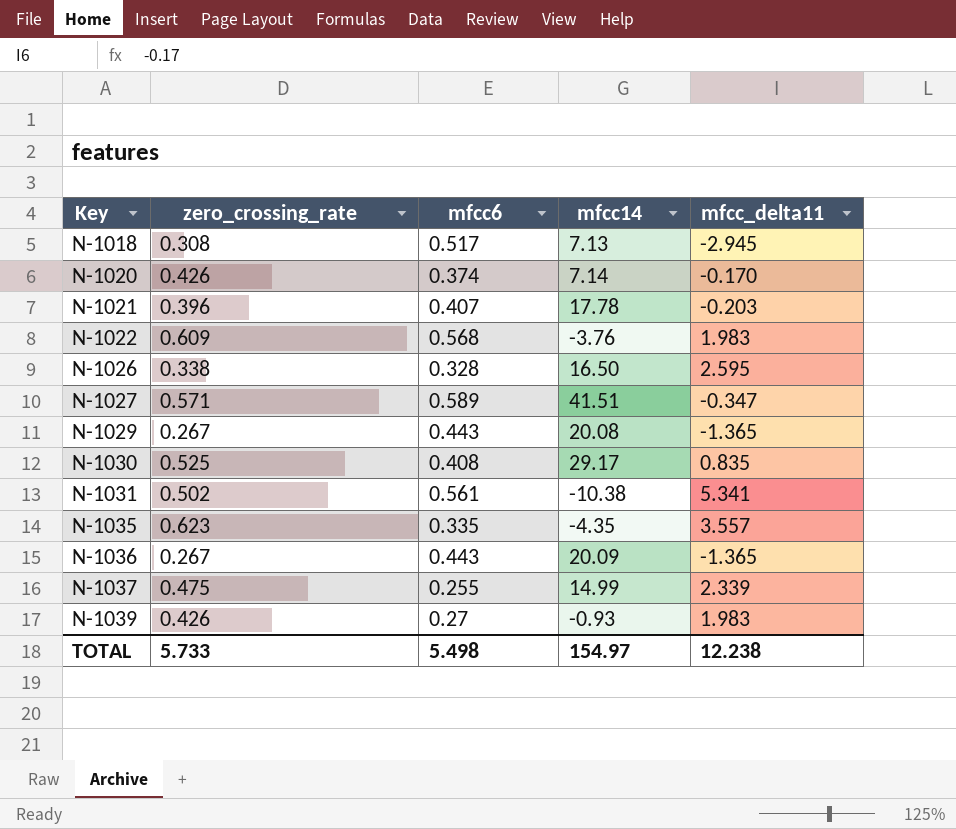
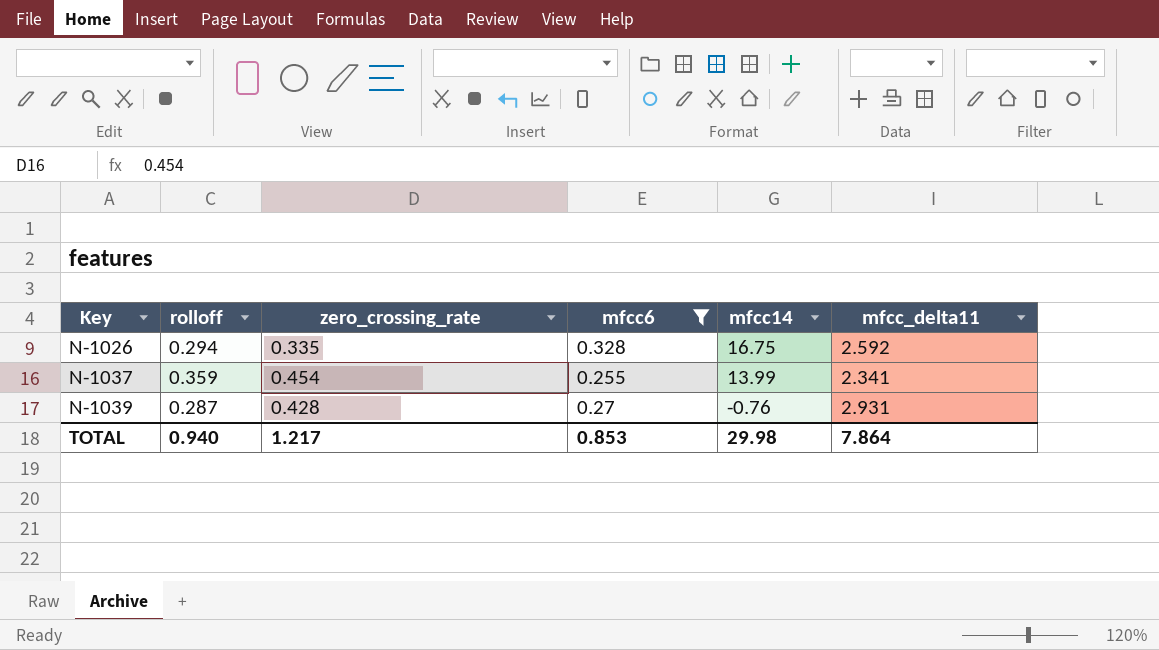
filter: none -> mfcc6 <= 0.328
column rolloff | position: none -> 2
N-1026 | zero_crossing_rate: 0.338 -> 0.335
N-1026 | mfcc14: 16.50 -> 16.75
N-1026 | mfcc_delta11: 2.595 -> 2.592
N-1037 | zero_crossing_rate: 0.475 -> 0.454
N-1037 | mfcc14: 14.99 -> 13.99
N-1037 | mfcc_delta11: 2.339 -> 2.341
N-1039 | zero_crossing_rate: 0.426 -> 0.428
N-1039 | mfcc14: -0.93 -> -0.76
N-1039 | mfcc_delta11: 1.983 -> 2.931
TOTAL | zero_crossing_rate: 5.733 -> 1.217
TOTAL | mfcc6: 5.498 -> 0.853
TOTAL | mfcc14: 154.97 -> 29.98
TOTAL | mfcc_delta11: 12.238 -> 7.864

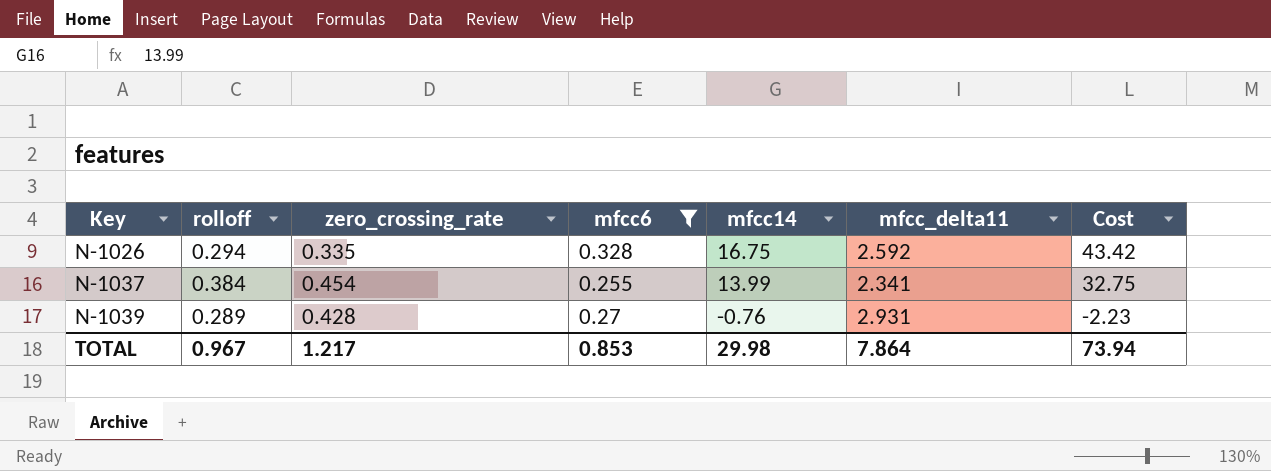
column Cost | formula: none -> [mfcc14] * [mfcc_delta11]
N-1037 | rolloff: 0.359 -> 0.384
N-1039 | rolloff: 0.287 -> 0.289
TOTAL | rolloff: 0.940 -> 0.967

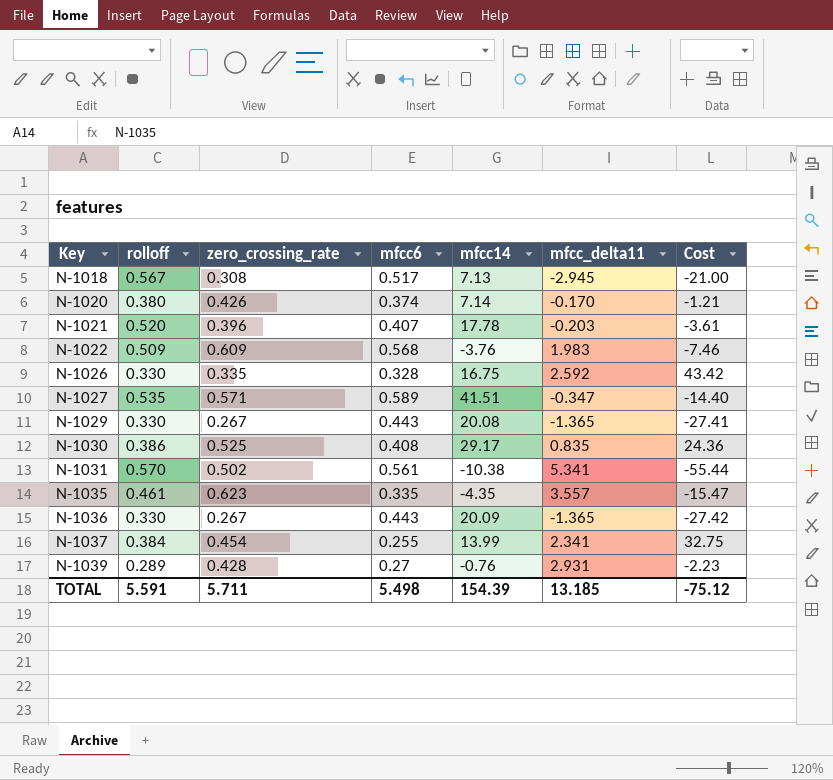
filter: mfcc6 <= 0.328 -> none
N-1026 | rolloff: 0.294 -> 0.330
TOTAL | rolloff: 0.967 -> 5.591
TOTAL | zero_crossing_rate: 1.217 -> 5.711
TOTAL | mfcc6: 0.853 -> 5.498
TOTAL | mfcc14: 29.98 -> 154.39
TOTAL | mfcc_delta11: 7.864 -> 13.185
TOTAL | Cost: 73.94 -> -75.12

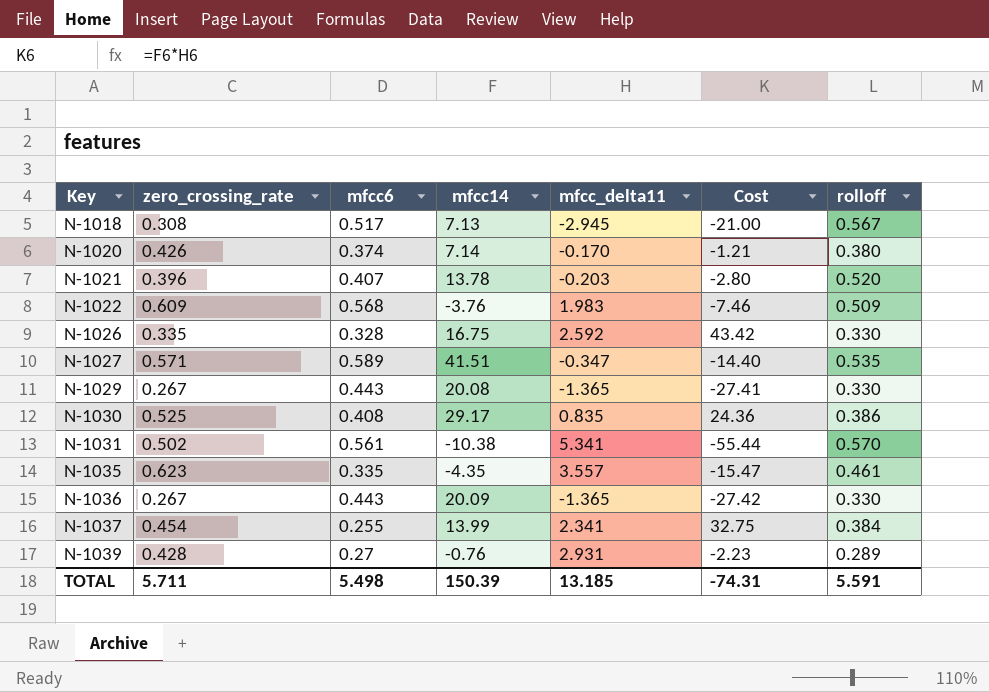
column rolloff | position: 2 -> 7
N-1021 | mfcc14: 17.78 -> 13.78
N-1021 | Cost: -3.61 -> -2.80
TOTAL | mfcc14: 154.39 -> 150.39
TOTAL | Cost: -75.12 -> -74.31

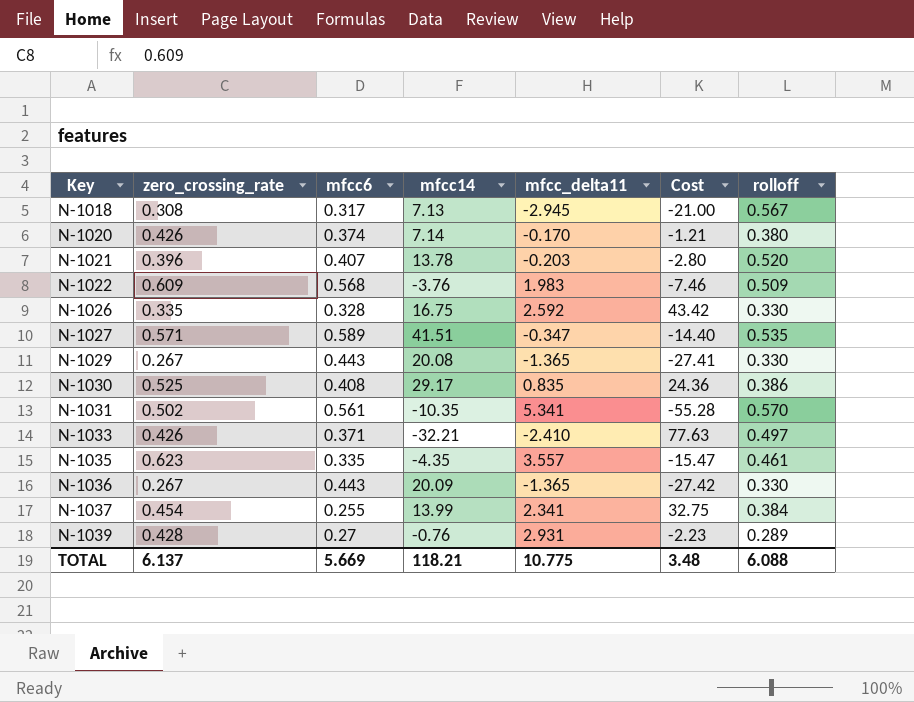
N-1018 | mfcc6: 0.517 -> 0.317
N-1031 | mfcc14: -10.38 -> -10.35
N-1031 | Cost: -55.44 -> -55.28
row N-1033: none -> 0.426 | 0.371 | -32.21 | -2.410 | 77.63 | 0.497
TOTAL | zero_crossing_rate: 5.711 -> 6.137
TOTAL | mfcc6: 5.498 -> 5.669
TOTAL | mfcc14: 150.39 -> 118.21
TOTAL | mfcc_delta11: 13.185 -> 10.775
TOTAL | Cost: -74.31 -> 3.48
TOTAL | rolloff: 5.591 -> 6.088

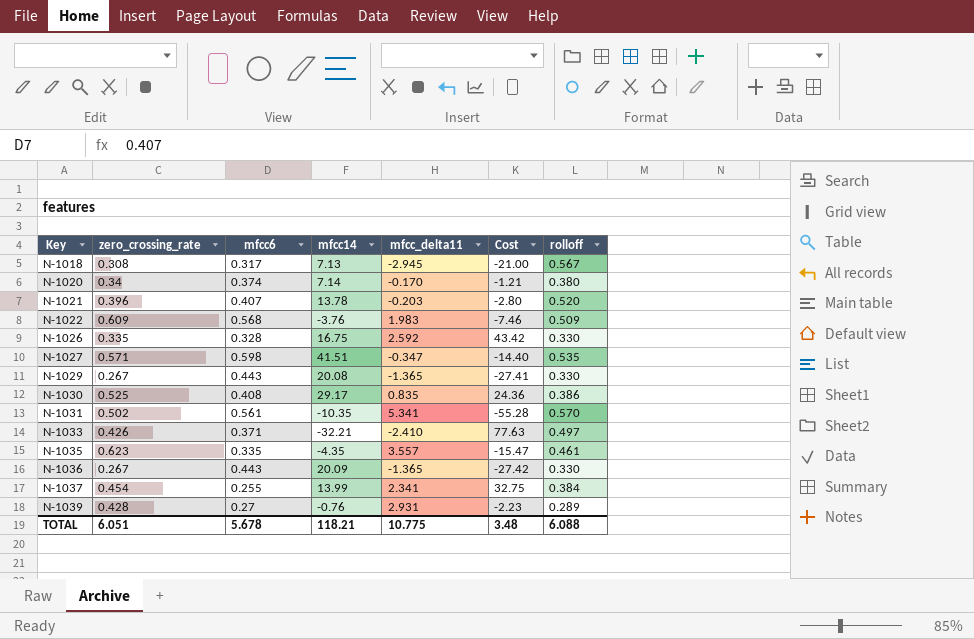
N-1020 | zero_crossing_rate: 0.426 -> 0.34
N-1027 | mfcc6: 0.589 -> 0.598
TOTAL | zero_crossing_rate: 6.137 -> 6.051
TOTAL | mfcc6: 5.669 -> 5.678

